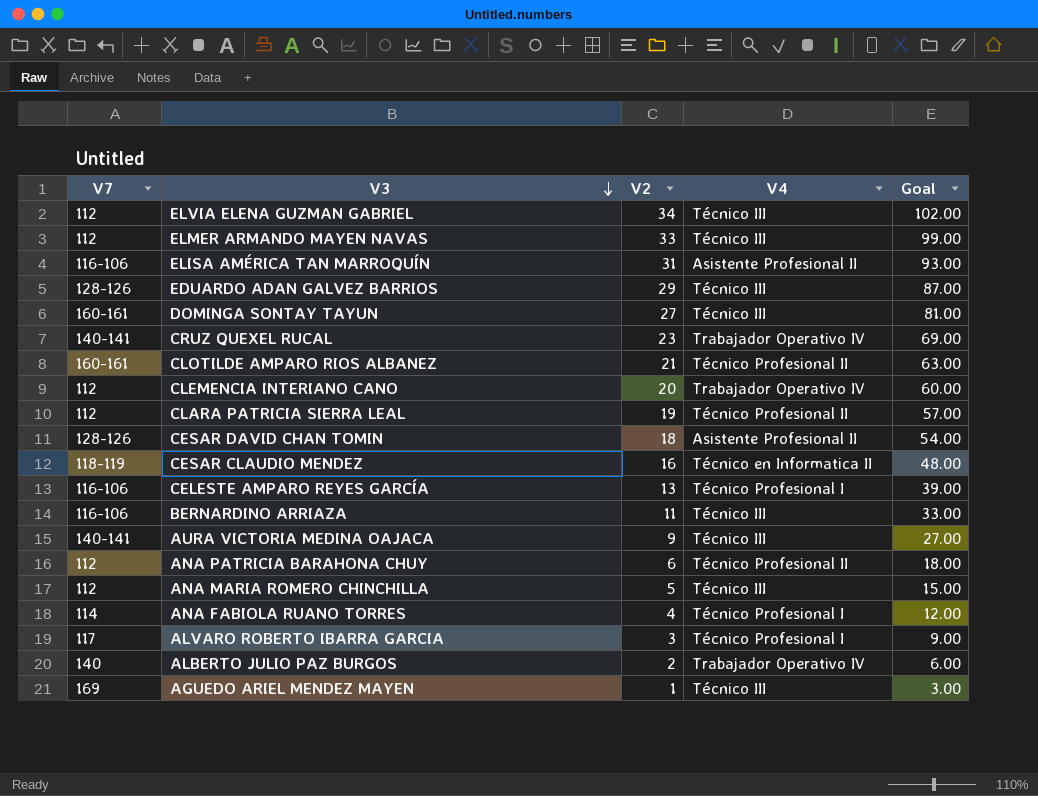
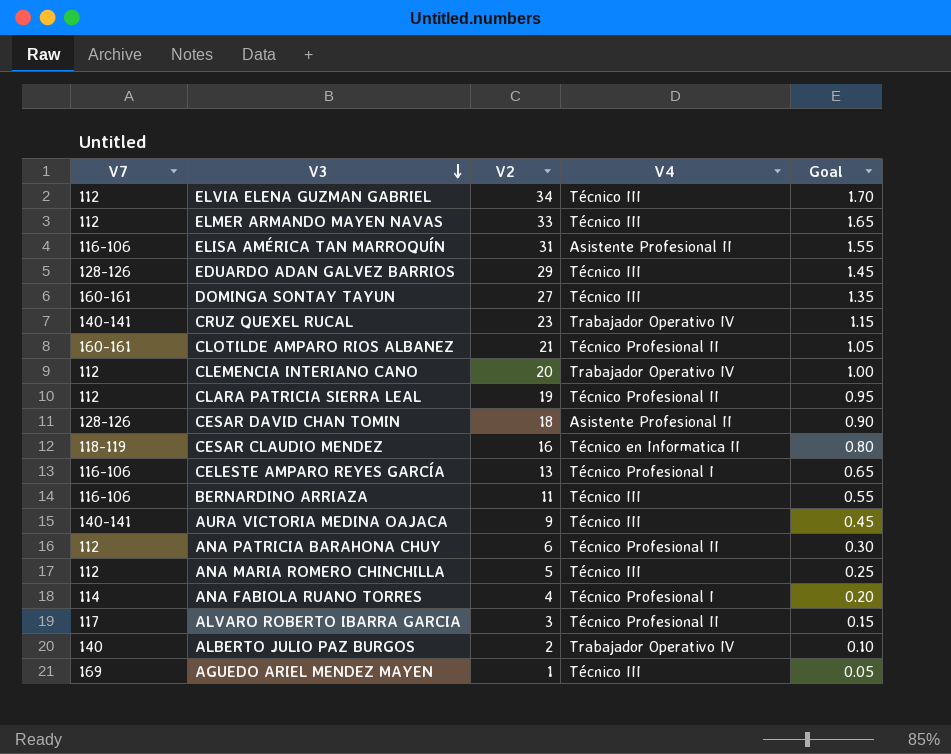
column Goal | formula: [V2] * 3 -> [V2] * 0.05
ALVARO ROBERTO IBARRA GARCIA | V4: Técnico Profesional I -> Técnico Profesional II

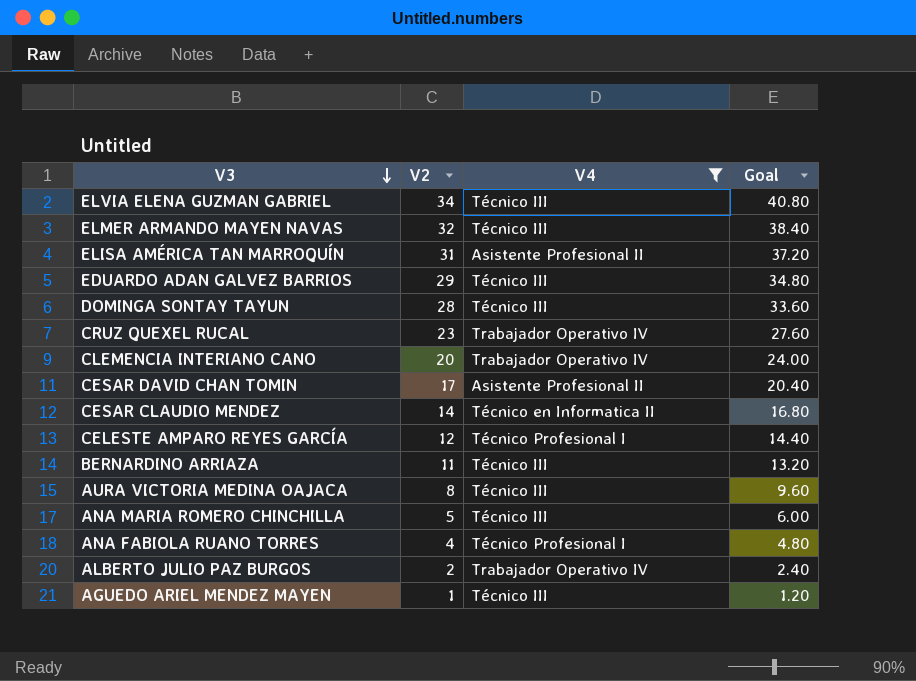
filter: none -> V4 != Técnico Profesional II
column V7 | position: 1 -> none
column Goal | formula: [V2] * 0.05 -> [V2] * 1.2
ELMER ARMANDO MAYEN NAVAS | V2: 33 -> 32
DOMINGA SONTAY TAYUN | V2: 27 -> 28
CESAR DAVID CHAN TOMIN | V2: 18 -> 17
CESAR CLAUDIO MENDEZ | V2: 16 -> 14
CELESTE AMPARO REYES GARCÍA | V2: 13 -> 12
AURA VICTORIA MEDINA OAJACA | V2: 9 -> 8

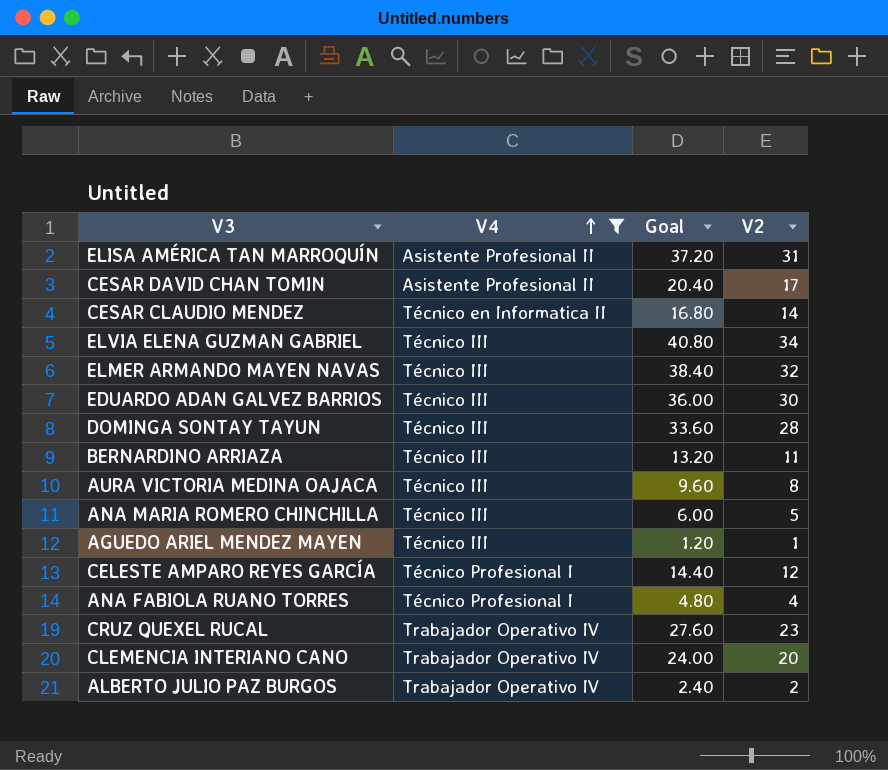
row order: V3 descending -> V4 ascending
column V2 | position: 2 -> 4
EDUARDO ADAN GALVEZ BARRIOS | Goal: 34.80 -> 36.00
EDUARDO ADAN GALVEZ BARRIOS | V2: 29 -> 30

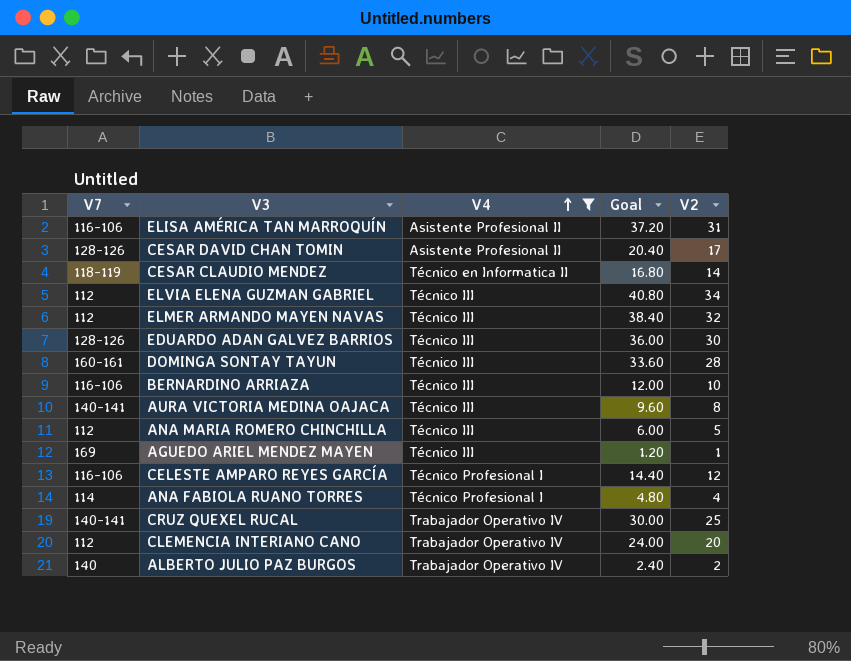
column V7 | position: none -> 1
BERNARDINO ARRIAZA | Goal: 13.20 -> 12.00
BERNARDINO ARRIAZA | V2: 11 -> 10
CRUZ QUEXEL RUCAL | Goal: 27.60 -> 30.00
CRUZ QUEXEL RUCAL | V2: 23 -> 25

